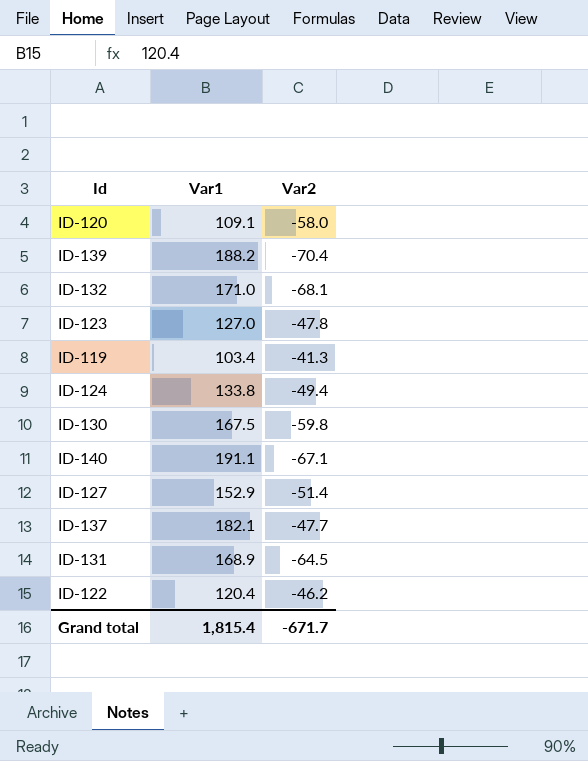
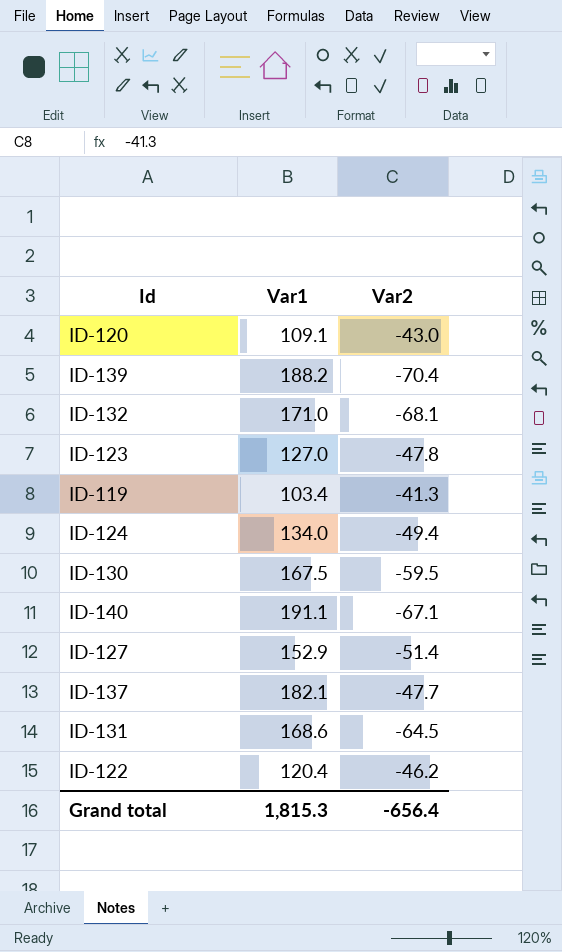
ID-120 | Var2: -58.0 -> -43.0
ID-124 | Var1: 133.8 -> 134.0
ID-130 | Var2: -59.8 -> -59.5
ID-131 | Var1: 168.9 -> 168.6
Grand total | Var1: 1,815.4 -> 1,815.3
Grand total | Var2: -671.7 -> -656.4

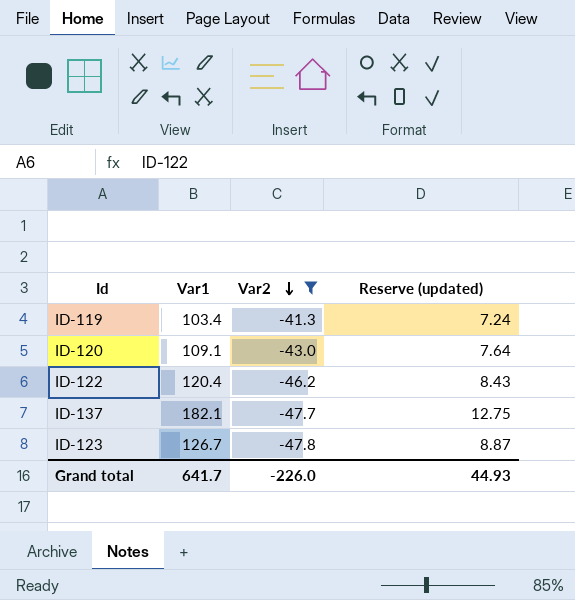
filter: none -> Var2 >= -47.8
row order: none -> Var2 descending
column Reserve (updated) | formula: none -> [Var1] * 0.07
ID-123 | Var1: 127.0 -> 126.7
Grand total | Var1: 1,815.3 -> 641.7
Grand total | Var2: -656.4 -> -226.0

